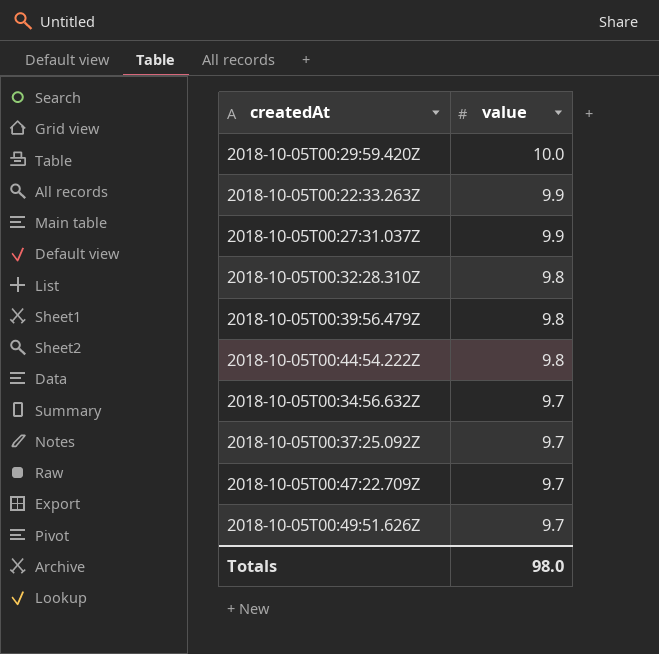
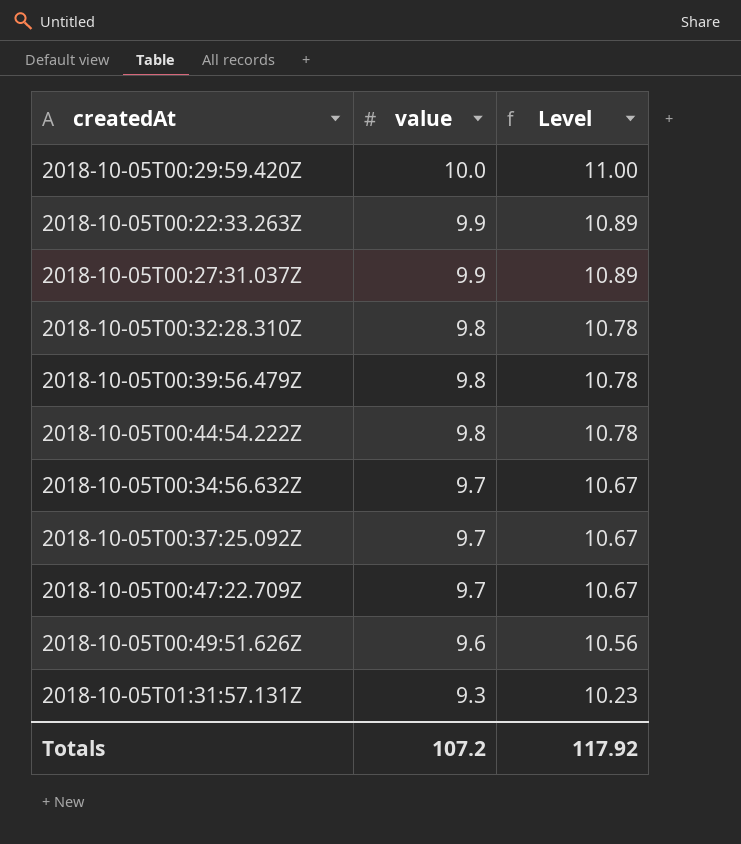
column Level | formula: none -> [value] * 1.1
2018-10-05T00:49:51.626Z | value: 9.7 -> 9.6
row 2018-10-05T01:31:57.131Z: none -> 9.3 | 10.23
Totals | value: 98.0 -> 107.2

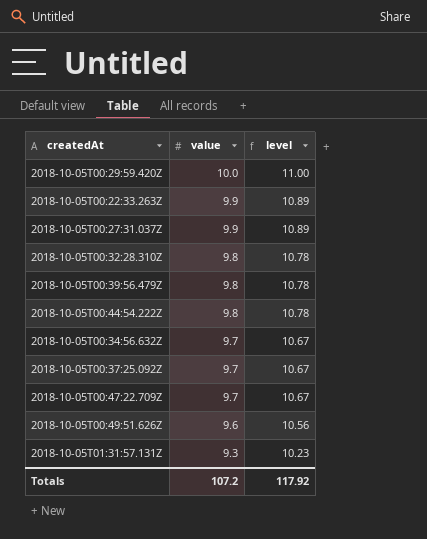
column name: Level -> level

